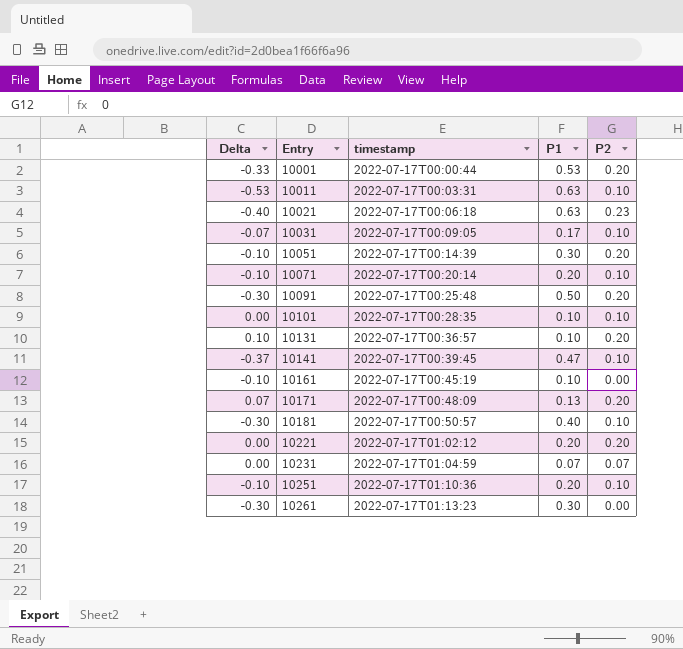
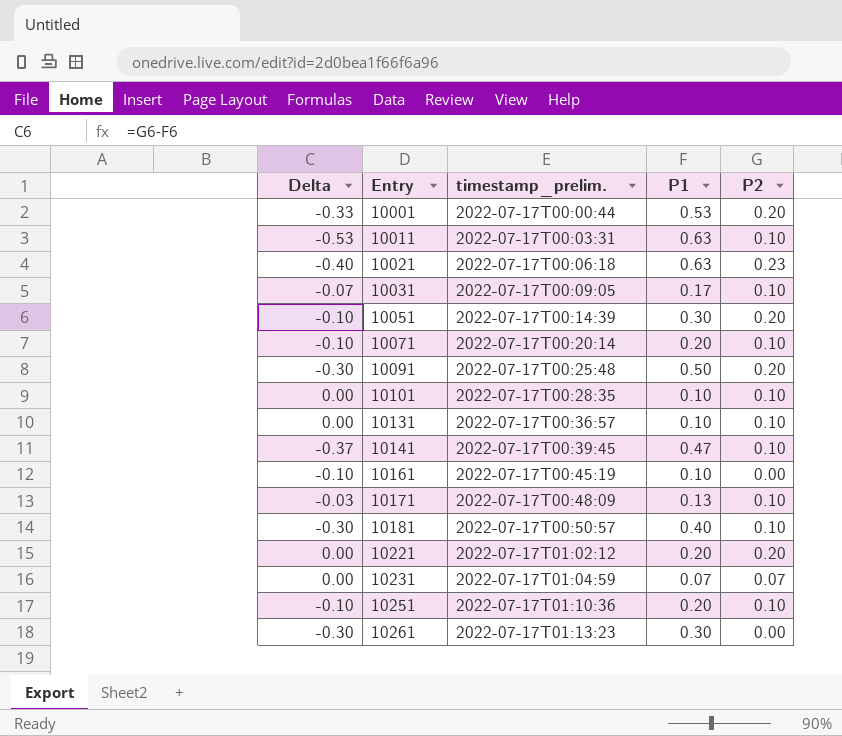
column name: timestamp -> timestamp_prelim.
10131 | Delta: 0.10 -> 0.00
10131 | P2: 0.20 -> 0.10
10171 | Delta: 0.07 -> -0.03
10171 | P2: 0.20 -> 0.10

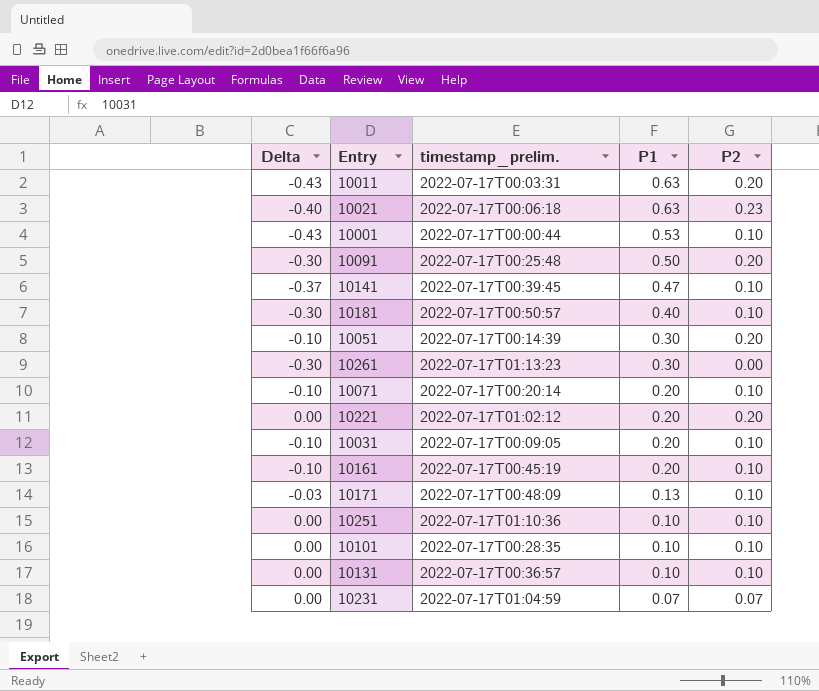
row order: Entry ascending -> P1 descending
10011 | Delta: -0.53 -> -0.43
10011 | P2: 0.10 -> 0.20
10001 | Delta: -0.33 -> -0.43
10001 | P2: 0.20 -> 0.10
10031 | Delta: -0.07 -> -0.10
10031 | P1: 0.17 -> 0.20
10161 | P1: 0.10 -> 0.20
10161 | P2: 0.00 -> 0.10
10251 | Delta: -0.10 -> 0.00
10251 | P1: 0.20 -> 0.10

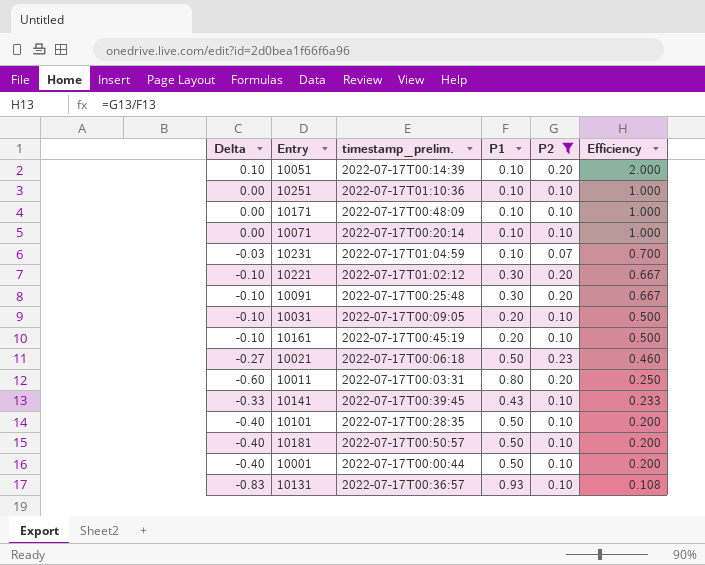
filter: none -> P2 != 0.00
row order: P1 descending -> Efficiency descending
column Efficiency | formula: none -> [P2] / [P1]
10051 | Delta: -0.10 -> 0.10
10051 | P1: 0.30 -> 0.10
10171 | Delta: -0.03 -> 0.00
10171 | P1: 0.13 -> 0.10
10071 | Delta: -0.10 -> 0.00
10071 | P1: 0.20 -> 0.10
10231 | Delta: 0.00 -> -0.03
10231 | P1: 0.07 -> 0.10
10221 | Delta: 0.00 -> -0.10
10221 | P1: 0.20 -> 0.30
10091 | Delta: -0.30 -> -0.10
10091 | P1: 0.50 -> 0.30
10021 | Delta: -0.40 -> -0.27
10021 | P1: 0.63 -> 0.50
10011 | Delta: -0.43 -> -0.60
10011 | P1: 0.63 -> 0.80
10141 | Delta: -0.37 -> -0.33
10141 | P1: 0.47 -> 0.43
10101 | Delta: 0.00 -> -0.40
10101 | P1: 0.10 -> 0.50
10181 | Delta: -0.30 -> -0.40
10181 | P1: 0.40 -> 0.50
10001 | Delta: -0.43 -> -0.40
10001 | P1: 0.53 -> 0.50
10131 | Delta: 0.00 -> -0.83
10131 | P1: 0.10 -> 0.93

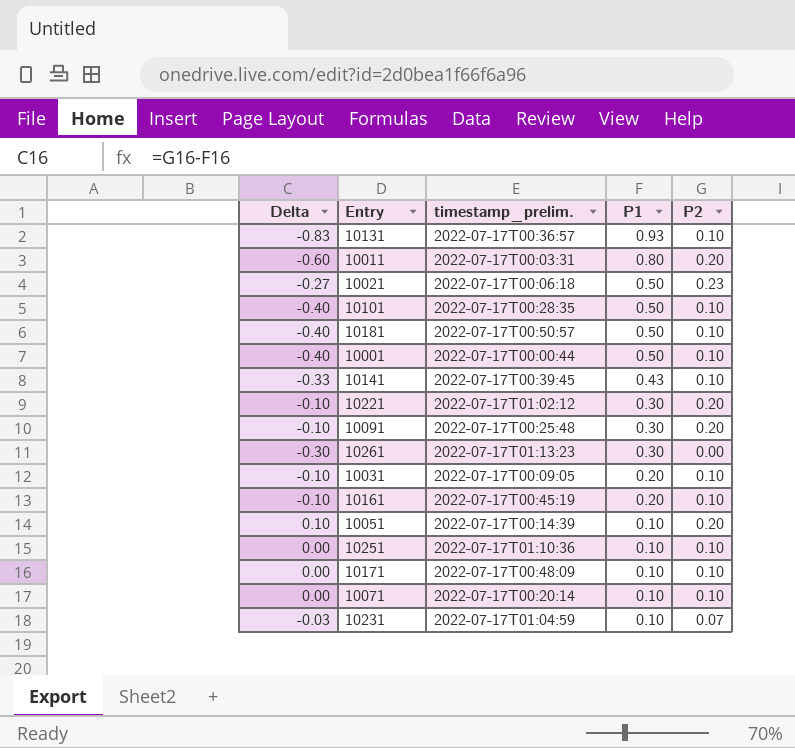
filter: P2 != 0.00 -> none
row order: Efficiency descending -> P1 descending
column Efficiency | formula: [P2] / [P1] -> none

